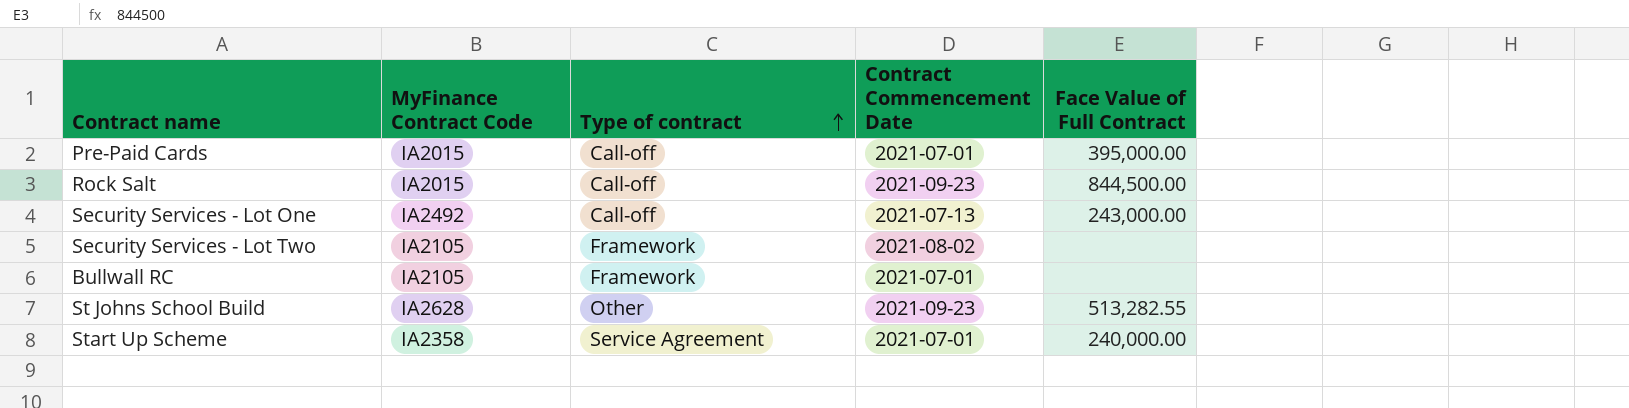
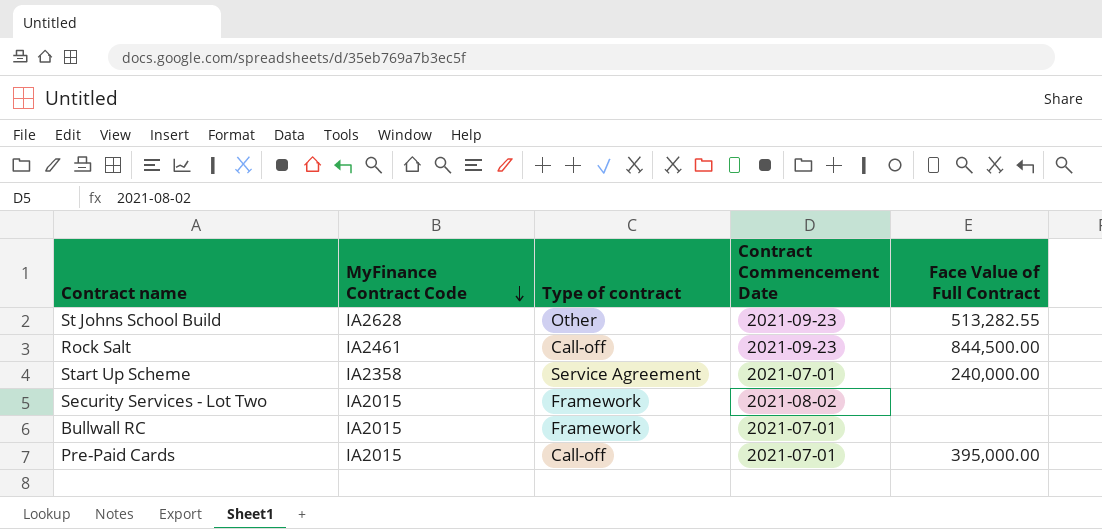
row order: Type of contract ascending -> MyFinance Contract Code descending
row Security Services - Lot One: IA2492 | Call-off | 2021-07-13 | 243,000.00 -> none
Rock Salt | MyFinance Contract Code: IA2015 -> IA2461
Security Services - Lot Two | MyFinance Contract Code: IA2105 -> IA2015
Bullwall RC | MyFinance Contract Code: IA2105 -> IA2015

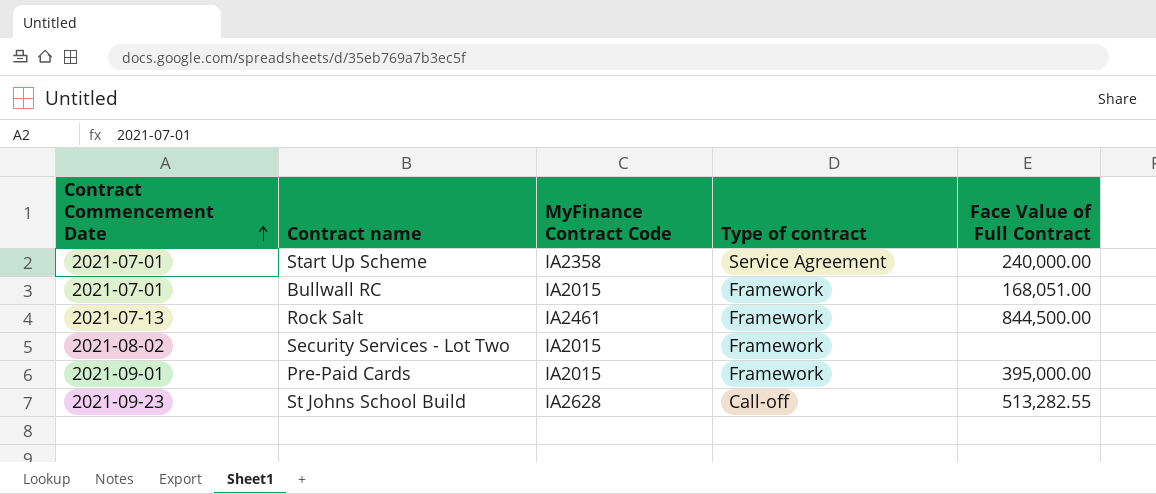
row order: MyFinance Contract Code descending -> Contract Commencement Date ascending
column Contract Commencement Date | position: 4 -> 1
Bullwall RC | Face Value of Full Contract: none -> 168,051.00
Rock Salt | Contract Commencement Date: 2021-09-23 -> 2021-07-13
Rock Salt | Type of contract: Call-off -> Framework
Pre-Paid Cards | Contract Commencement Date: 2021-07-01 -> 2021-09-01
Pre-Paid Cards | Type of contract: Call-off -> Framework
St Johns School Build | Type of contract: Other -> Call-off

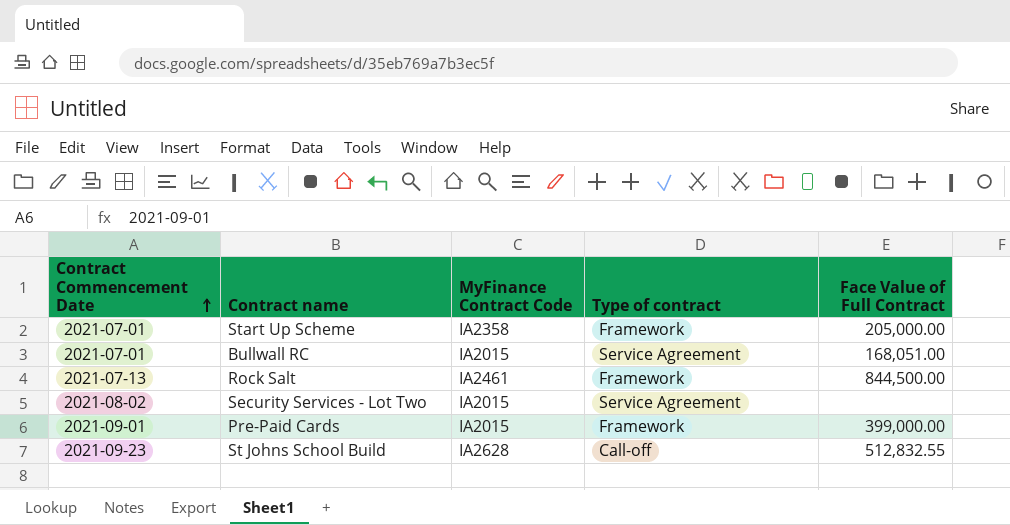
Start Up Scheme | Type of contract: Service Agreement -> Framework
Start Up Scheme | Face Value of Full Contract: 240,000.00 -> 205,000.00
Bullwall RC | Type of contract: Framework -> Service Agreement
Security Services - Lot Two | Type of contract: Framework -> Service Agreement
Pre-Paid Cards | Face Value of Full Contract: 395,000.00 -> 399,000.00
St Johns School Build | Face Value of Full Contract: 513,282.55 -> 512,832.55

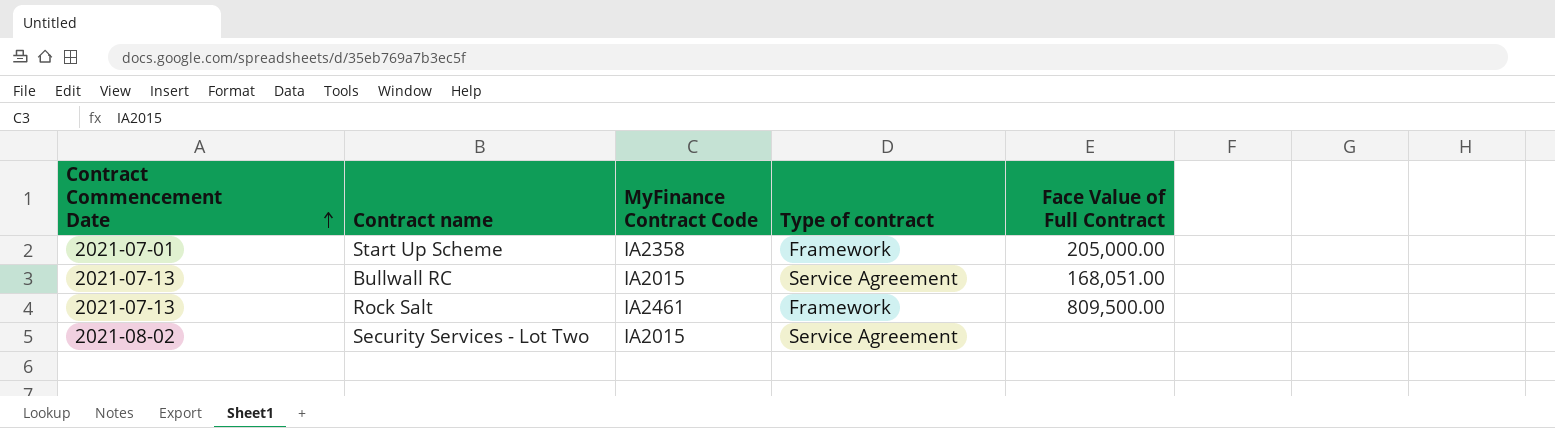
row Pre-Paid Cards: 2021-09-01 | IA2015 | Framework | 399,000.00 -> none
row St Johns School Build: 2021-09-23 | IA2628 | Call-off | 512,832.55 -> none
Bullwall RC | Contract Commencement Date: 2021-07-01 -> 2021-07-13
Rock Salt | Face Value of Full Contract: 844,500.00 -> 809,500.00

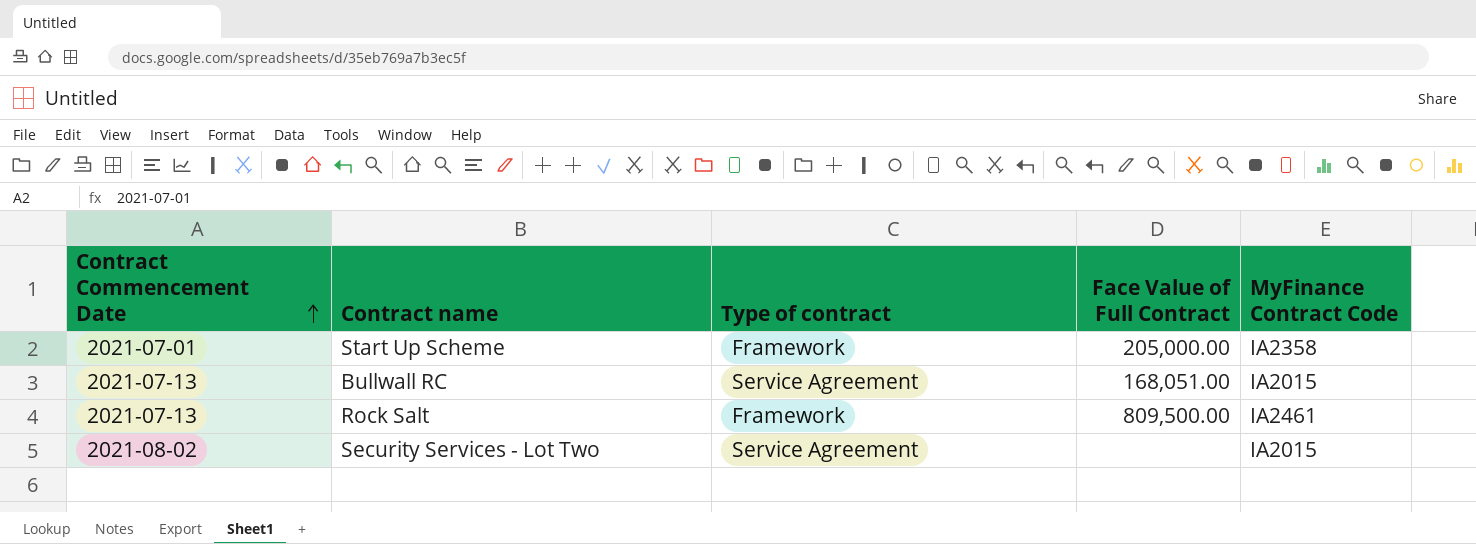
column MyFinance Contract Code | position: 3 -> 5

